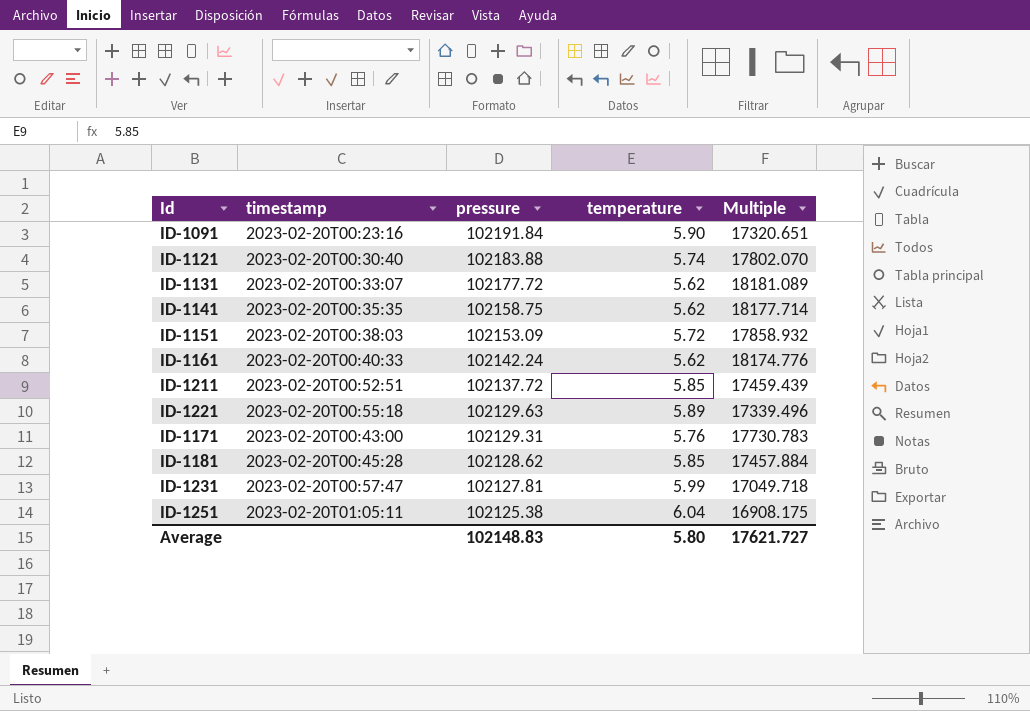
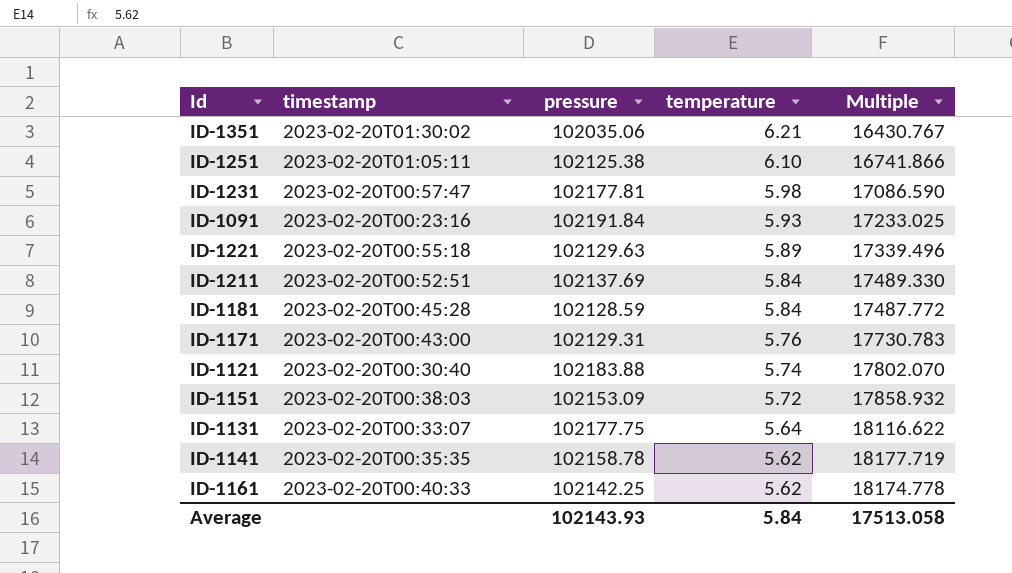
row order: pressure descending -> temperature descending
row ID-1351: none -> 2023-02-20T01:30:02 | 102035.06 | 6.21 | 16430.767
ID-1251 | temperature: 6.04 -> 6.10
ID-1251 | Multiple: 16908.175 -> 16741.866
ID-1231 | pressure: 102127.81 -> 102177.81
ID-1231 | temperature: 5.99 -> 5.98
ID-1231 | Multiple: 17049.718 -> 17086.590
ID-1091 | temperature: 5.90 -> 5.93
ID-1091 | Multiple: 17320.651 -> 17233.025
ID-1211 | pressure: 102137.72 -> 102137.69
ID-1211 | temperature: 5.85 -> 5.84
ID-1211 | Multiple: 17459.439 -> 17489.330
ID-1181 | pressure: 102128.62 -> 102128.59
ID-1181 | temperature: 5.85 -> 5.84
ID-1181 | Multiple: 17457.884 -> 17487.772
ID-1131 | pressure: 102177.72 -> 102177.75
ID-1131 | temperature: 5.62 -> 5.64
ID-1131 | Multiple: 18181.089 -> 18116.622
ID-1141 | pressure: 102158.75 -> 102158.78
ID-1141 | Multiple: 18177.714 -> 18177.719
ID-1161 | pressure: 102142.24 -> 102142.25
ID-1161 | Multiple: 18174.776 -> 18174.778
Average | pressure: 102148.83 -> 102143.93
Average | temperature: 5.80 -> 5.84
Average | Multiple: 17621.727 -> 17513.058

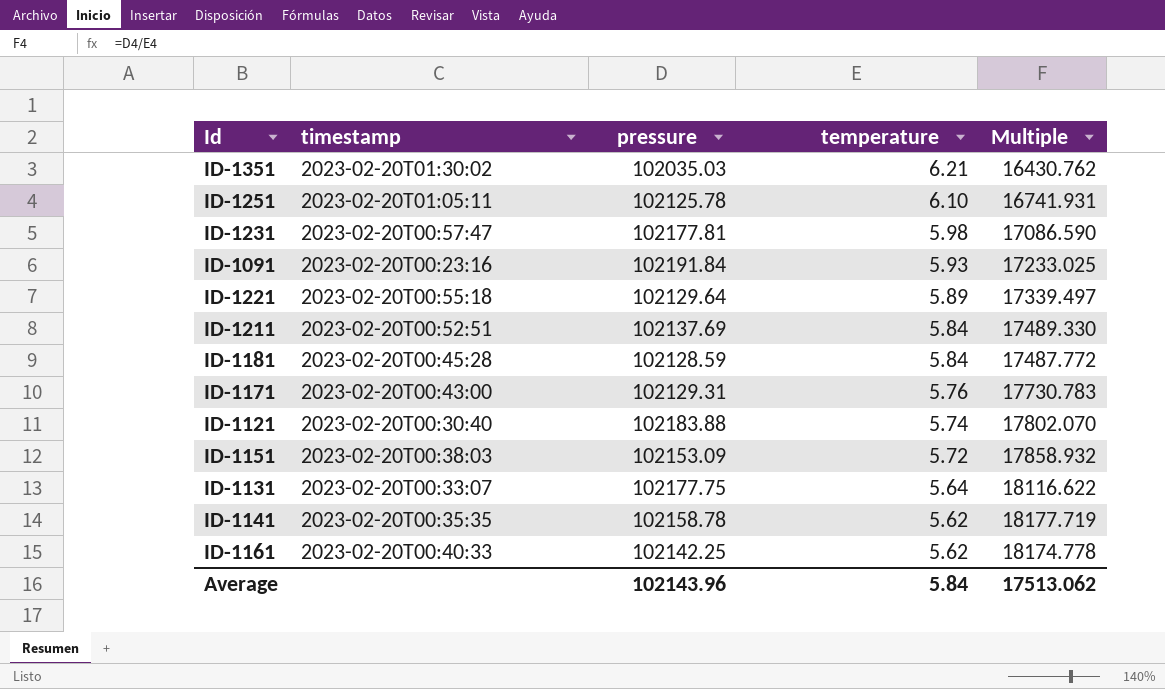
ID-1351 | pressure: 102035.06 -> 102035.03
ID-1351 | Multiple: 16430.767 -> 16430.762
ID-1251 | pressure: 102125.38 -> 102125.78
ID-1251 | Multiple: 16741.866 -> 16741.931
ID-1221 | pressure: 102129.63 -> 102129.64
ID-1221 | Multiple: 17339.496 -> 17339.497
Average | pressure: 102143.93 -> 102143.96
Average | Multiple: 17513.058 -> 17513.062

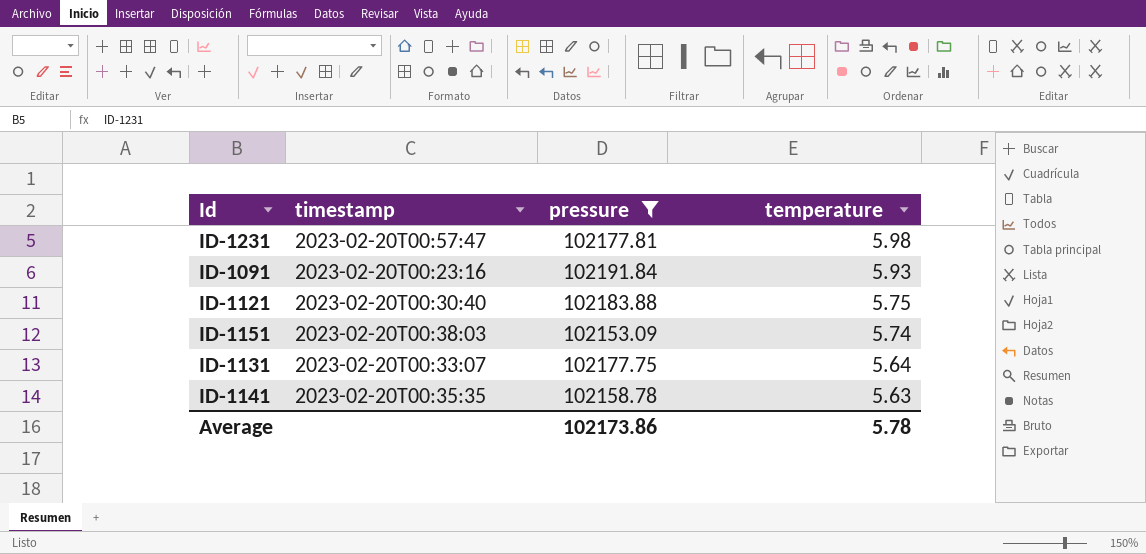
filter: none -> pressure >= 102153.09
column Multiple | formula: [pressure] / [temperature] -> none
ID-1121 | temperature: 5.74 -> 5.75
ID-1151 | temperature: 5.72 -> 5.74
ID-1141 | temperature: 5.62 -> 5.63
Average | pressure: 102143.96 -> 102173.86
Average | temperature: 5.84 -> 5.78

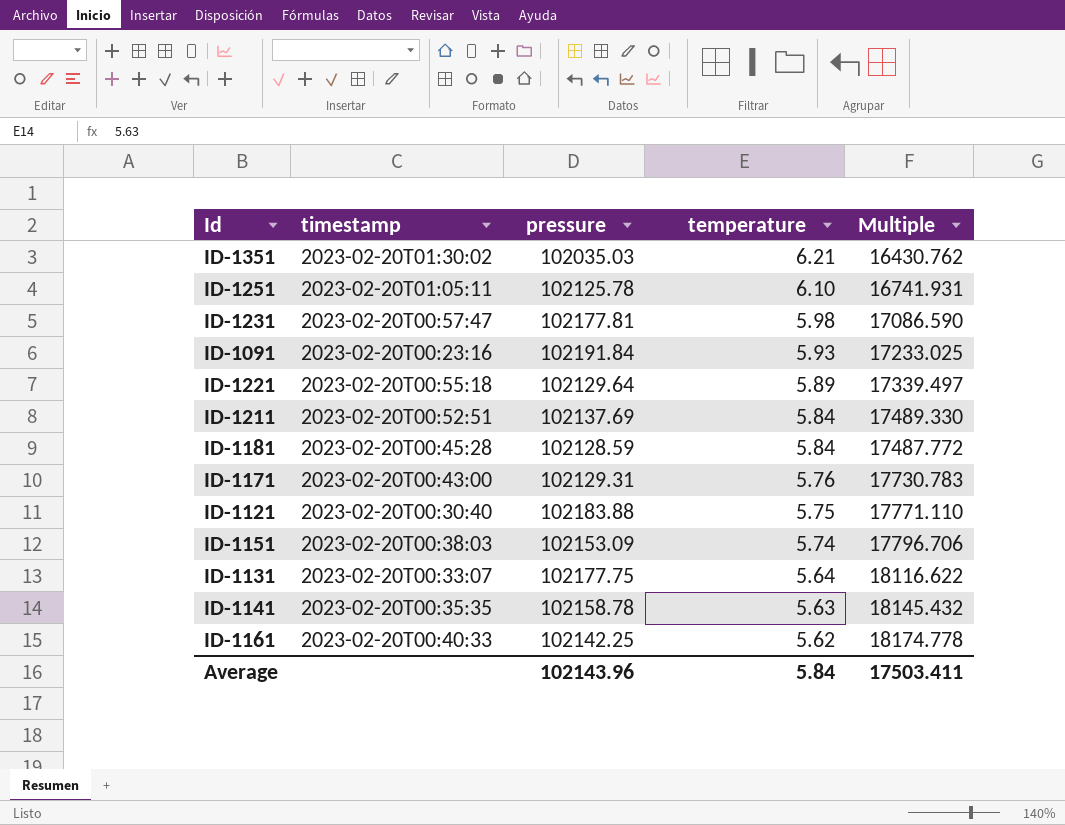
filter: pressure >= 102153.09 -> none
column Multiple | formula: none -> [pressure] / [temperature]
Average | pressure: 102173.86 -> 102143.96
Average | temperature: 5.78 -> 5.84

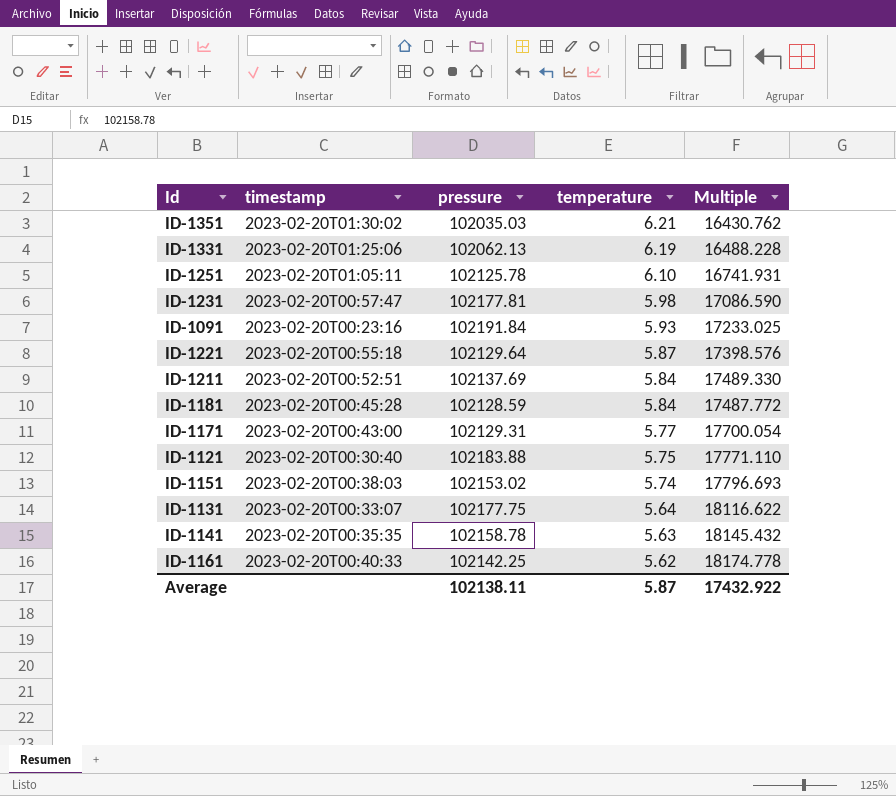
row ID-1331: none -> 2023-02-20T01:25:06 | 102062.13 | 6.19 | 16488.228
ID-1221 | temperature: 5.89 -> 5.87
ID-1221 | Multiple: 17339.497 -> 17398.576
ID-1171 | temperature: 5.76 -> 5.77
ID-1171 | Multiple: 17730.783 -> 17700.054
ID-1151 | pressure: 102153.09 -> 102153.02
ID-1151 | Multiple: 17796.706 -> 17796.693
Average | pressure: 102143.96 -> 102138.11
Average | temperature: 5.84 -> 5.87
Average | Multiple: 17503.411 -> 17432.922

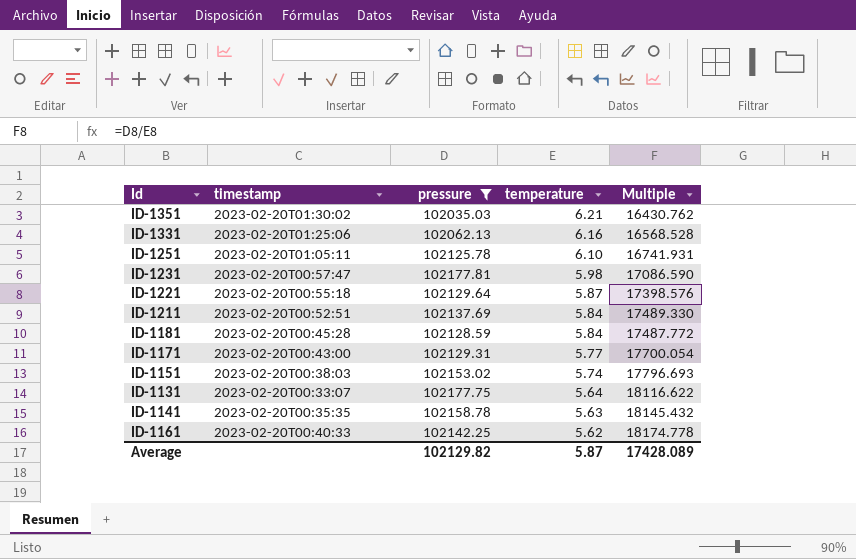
filter: none -> pressure <= 102177.81
ID-1331 | temperature: 6.19 -> 6.16
ID-1331 | Multiple: 16488.228 -> 16568.528
Average | pressure: 102138.11 -> 102129.82
Average | Multiple: 17432.922 -> 17428.089

